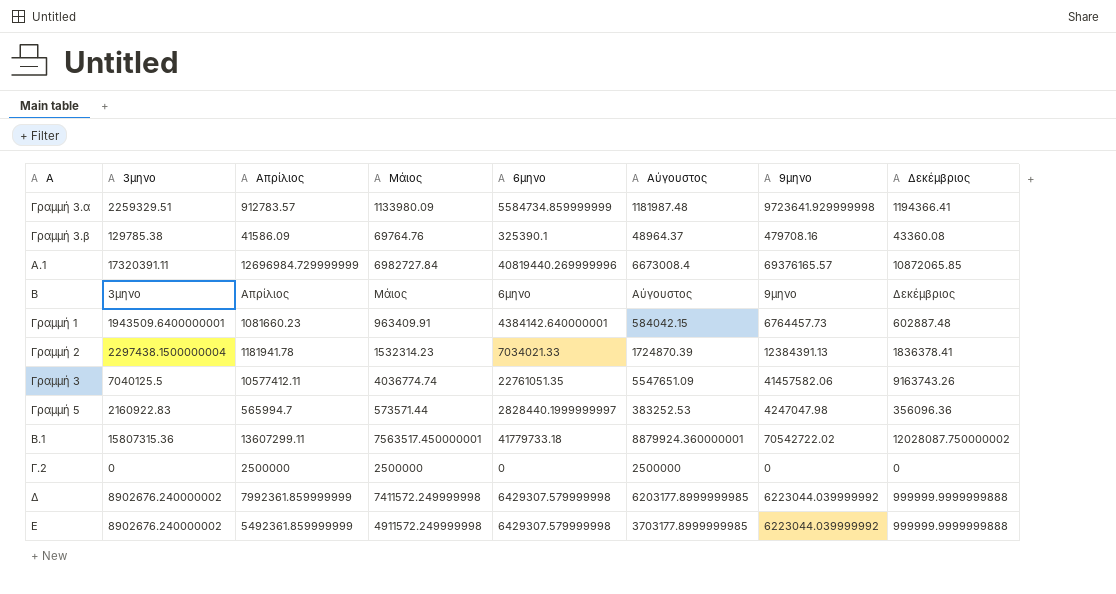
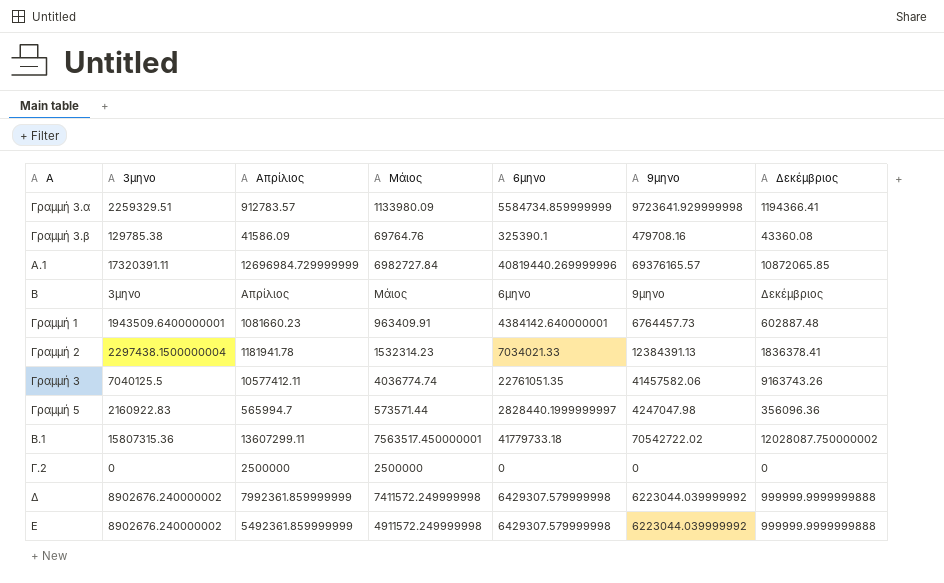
column Αύγουστος | position: 6 -> none

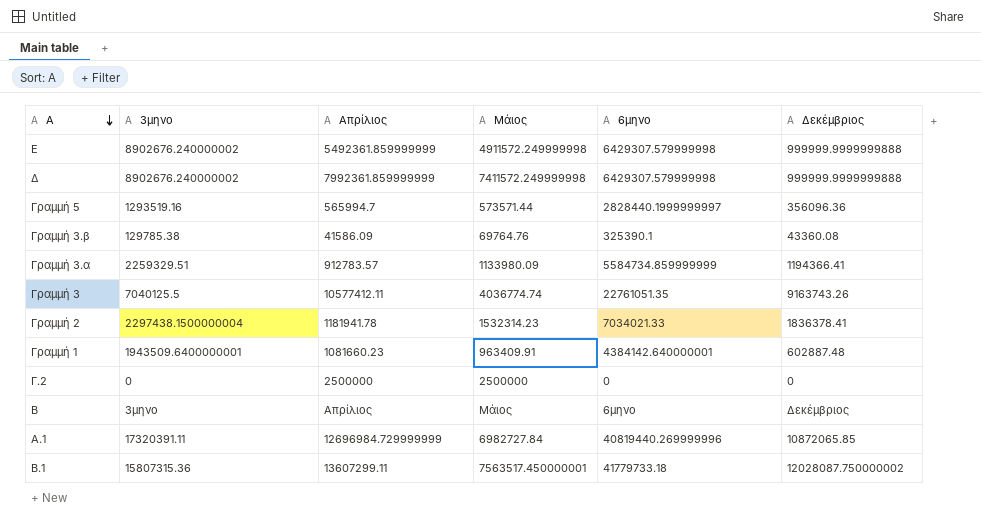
row order: none -> Α descending
column 9μηνο | position: 6 -> none
Γραμμή 5 | 3μηνο: 2160922.83 -> 1293519.16

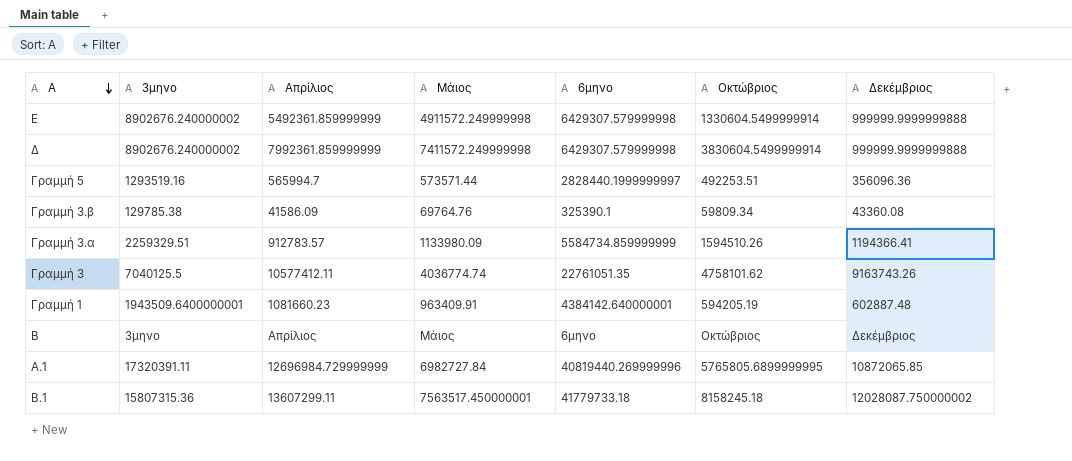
column Οκτώβριος | position: none -> 6
row Γραμμή 2: 2297438.1500000004 | 1181941.78 | 1532314.23 | 7034021.33 | 1836378.41 -> none
row Γ.2: 0 | 2500000 | 2500000 | 0 | 0 -> none

